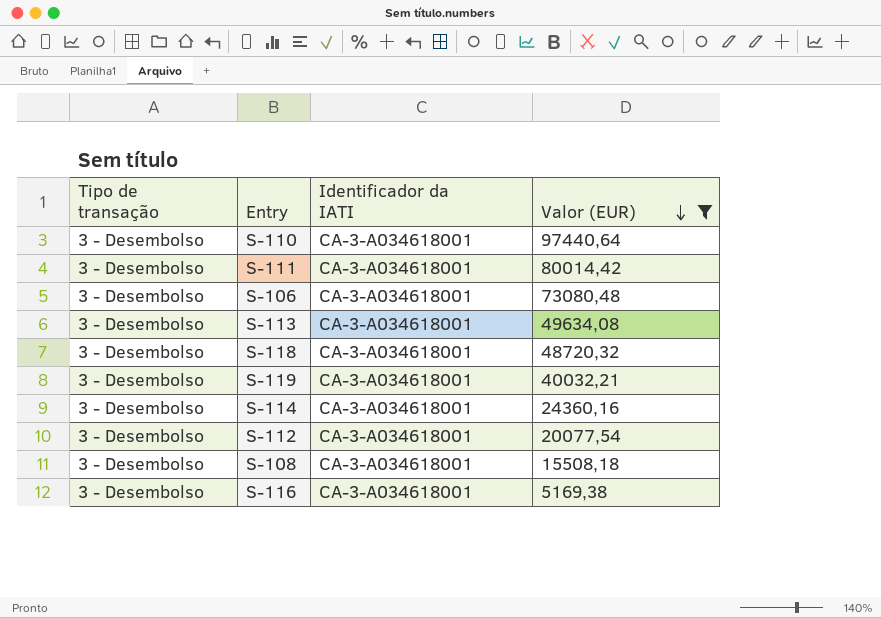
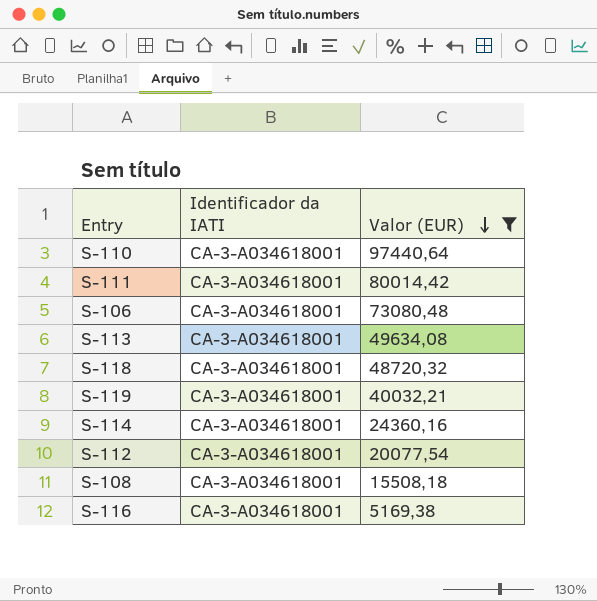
column Tipo de transação | position: 1 -> none

